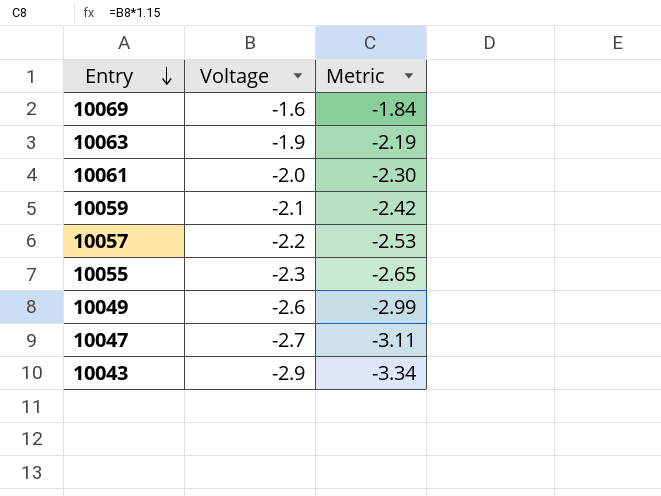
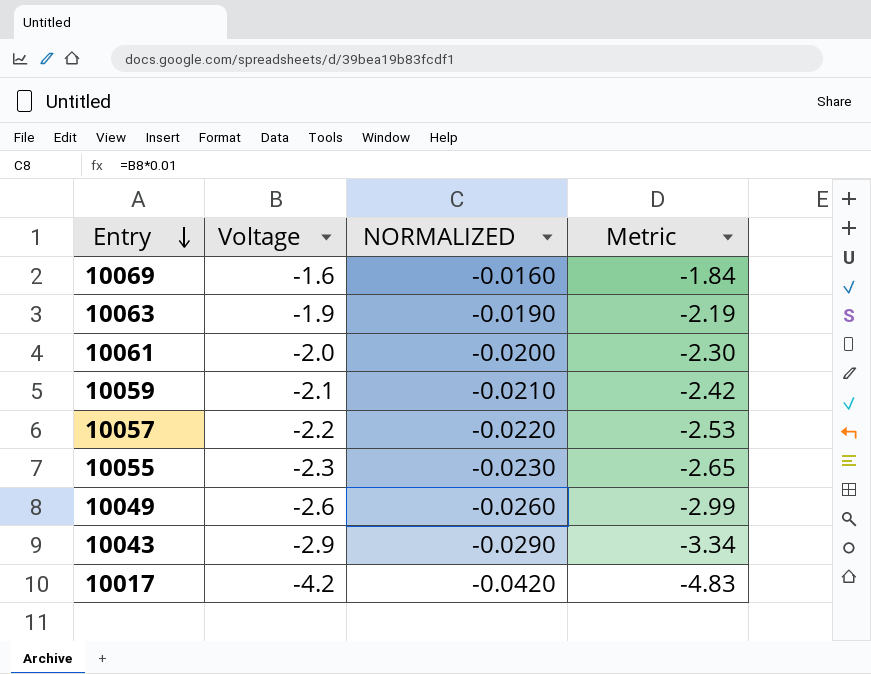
column NORMALIZED | formula: none -> [Voltage] * 0.01
row 10047: -2.7 | -3.11 -> none
row 10017: none -> -4.2 | -0.0420 | -4.83

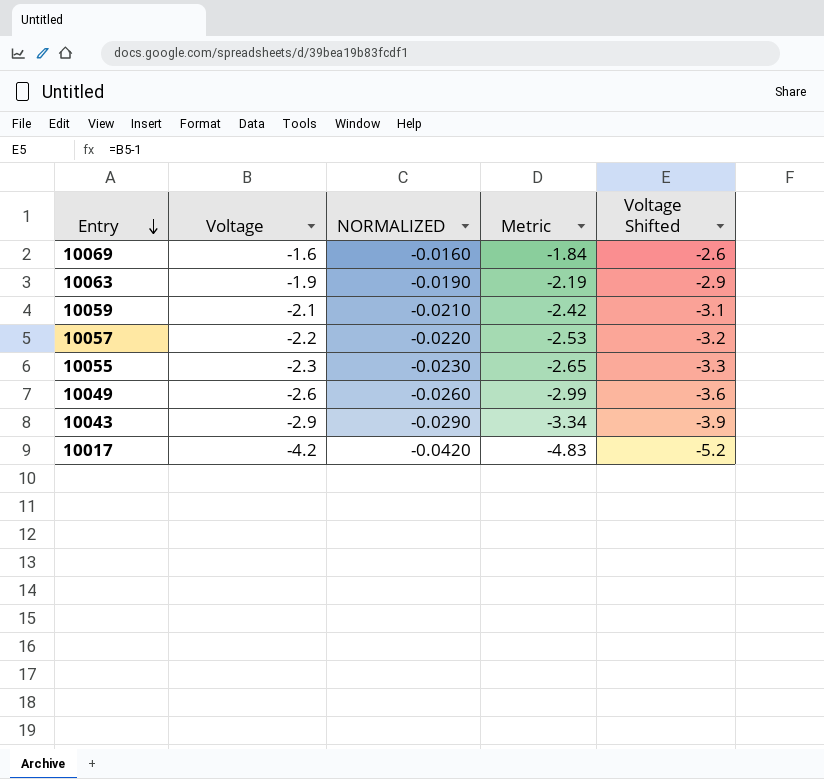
column Voltage Shifted | formula: none -> [Voltage] - 1
row 10061: -2.0 | -0.0200 | -2.30 -> none

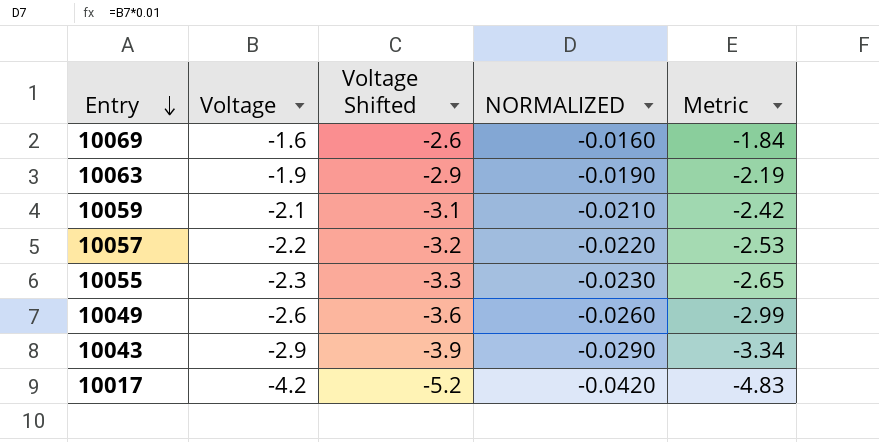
column Voltage Shifted | position: 5 -> 3

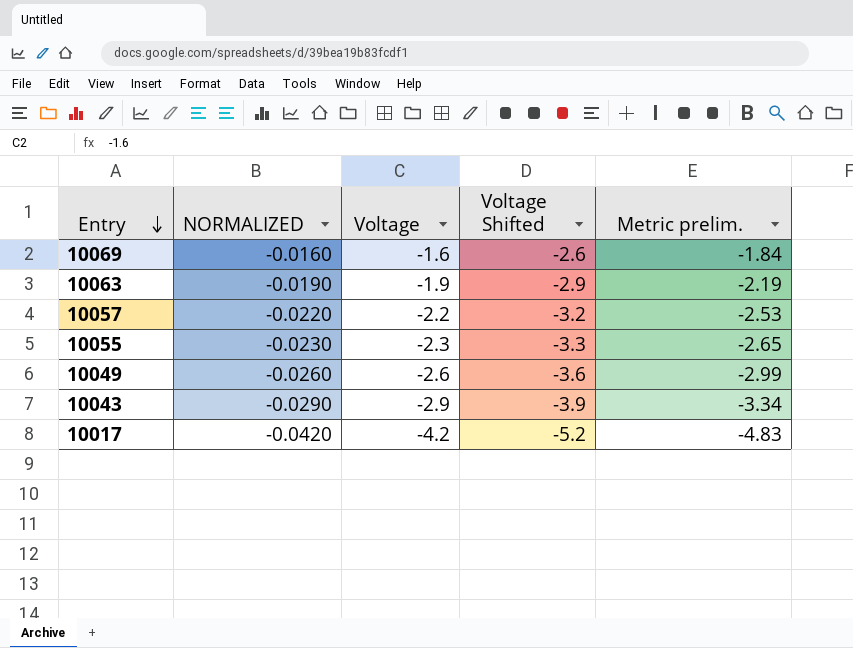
column NORMALIZED | position: 4 -> 2
column name: Metric -> Metric prelim.
row 10059: -2.1 | -3.1 | -0.0210 | -2.42 -> none

